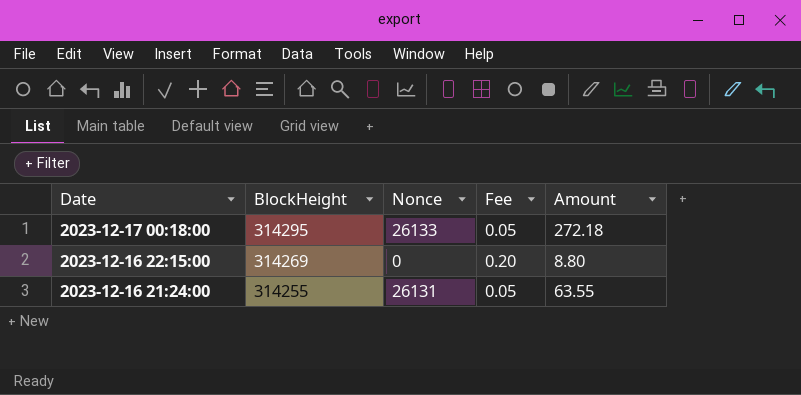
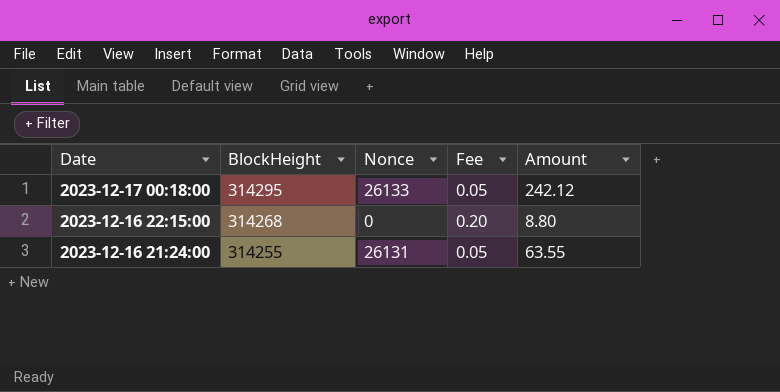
2023-12-17 00:18:00 | Amount: 272.18 -> 242.12
2023-12-16 22:15:00 | BlockHeight: 314269 -> 314268

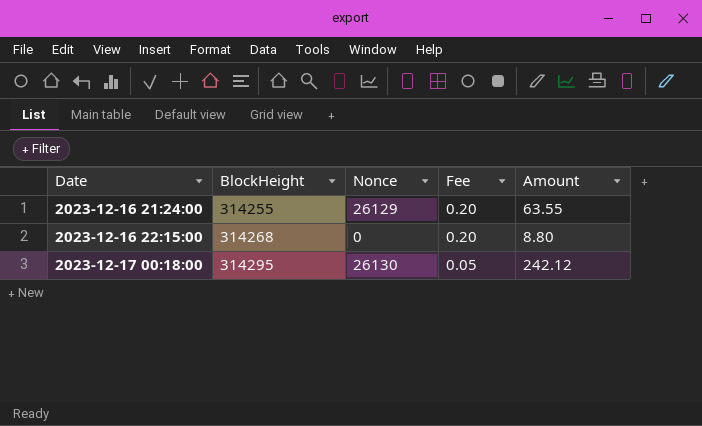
row order: Date descending -> Date ascending
2023-12-16 21:24:00 | Nonce: 26131 -> 26129
2023-12-16 21:24:00 | Fee: 0.05 -> 0.20
2023-12-17 00:18:00 | Nonce: 26133 -> 26130

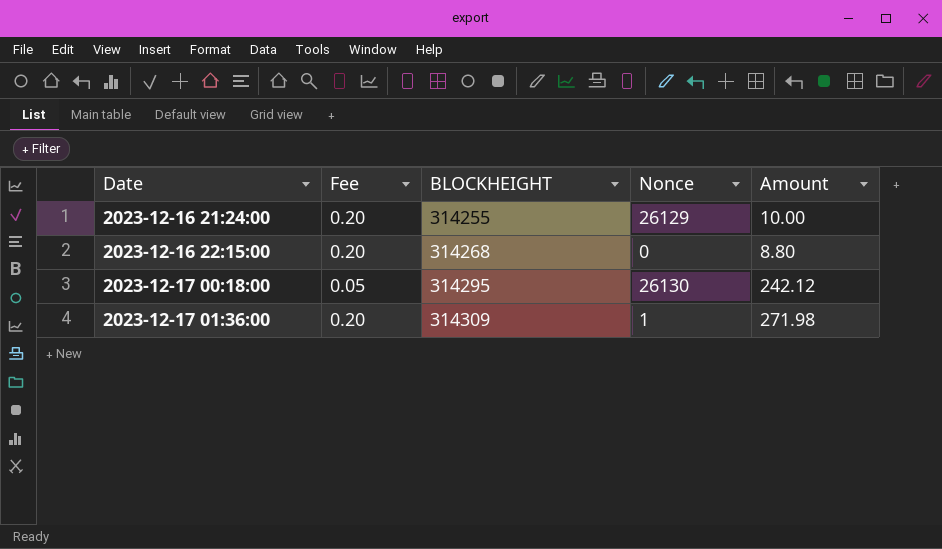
column Fee | position: 4 -> 2
column name: BlockHeight -> BLOCKHEIGHT
2023-12-16 21:24:00 | Amount: 63.55 -> 10.00
row 2023-12-17 01:36:00: none -> 0.20 | 314309 | 1 | 271.98

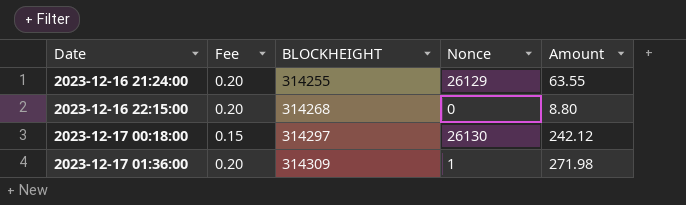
2023-12-16 21:24:00 | Amount: 10.00 -> 63.55
2023-12-17 00:18:00 | Fee: 0.05 -> 0.15
2023-12-17 00:18:00 | BLOCKHEIGHT: 314295 -> 314297

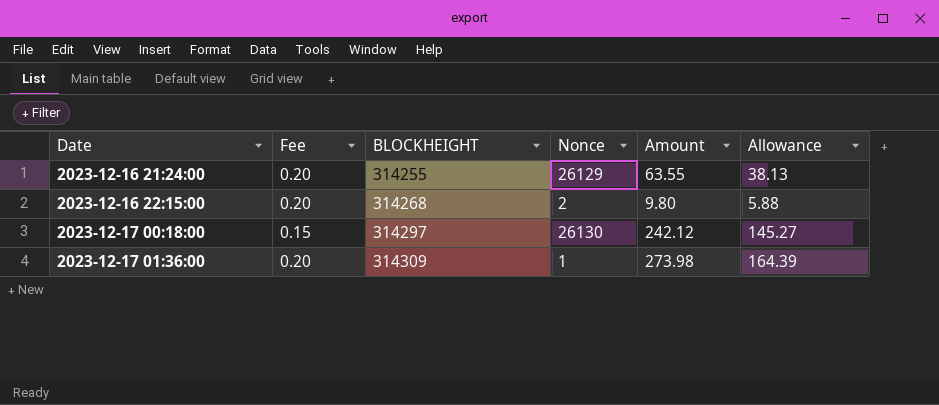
column Allowance | formula: none -> [Amount] * 0.6
2023-12-16 22:15:00 | Nonce: 0 -> 2
2023-12-16 22:15:00 | Amount: 8.80 -> 9.80
2023-12-17 01:36:00 | Amount: 271.98 -> 273.98

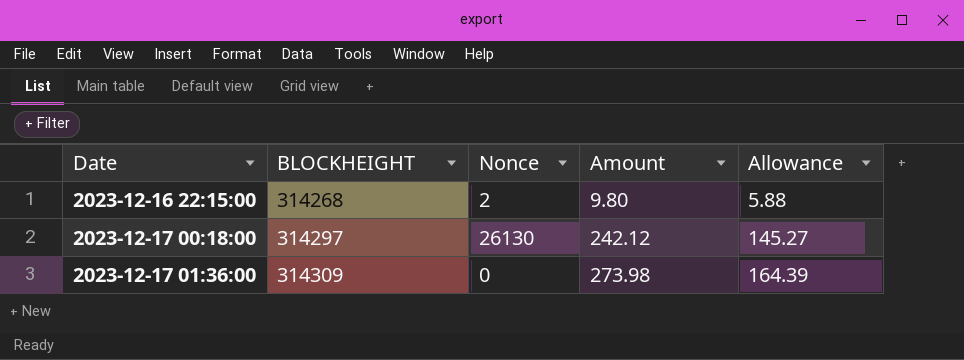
column Fee | position: 2 -> none
row 2023-12-16 21:24:00: 0.20 | 314255 | 26129 | 63.55 | 38.13 -> none
2023-12-17 01:36:00 | Nonce: 1 -> 0

